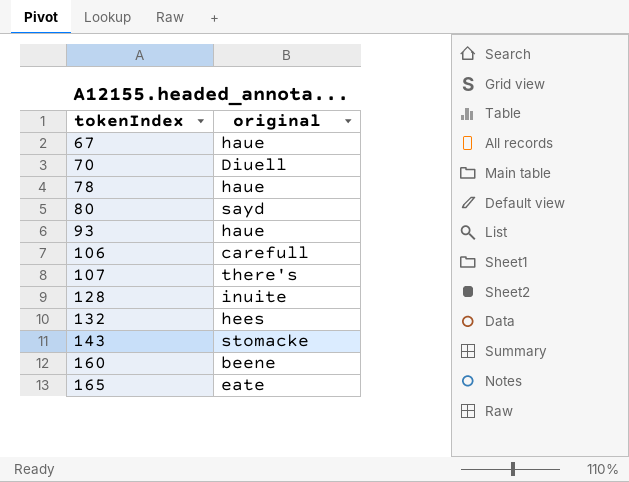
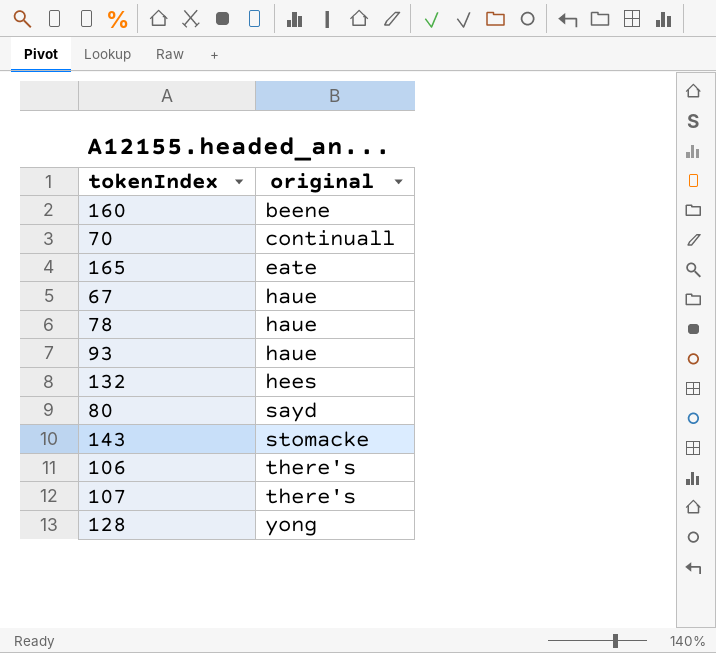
row order: tokenIndex ascending -> original ascending
70 | original: Diuell -> continuall
106 | original: carefull -> there's
128 | original: inuite -> yong

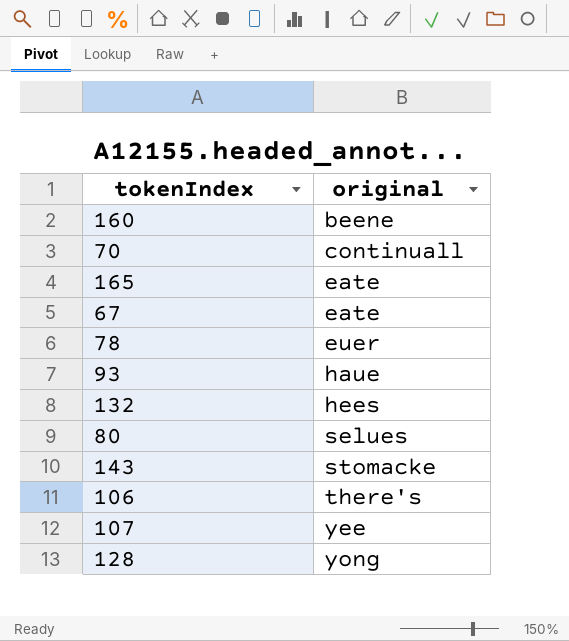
67 | original: haue -> eate
78 | original: haue -> euer
80 | original: sayd -> selues
107 | original: there's -> yee

